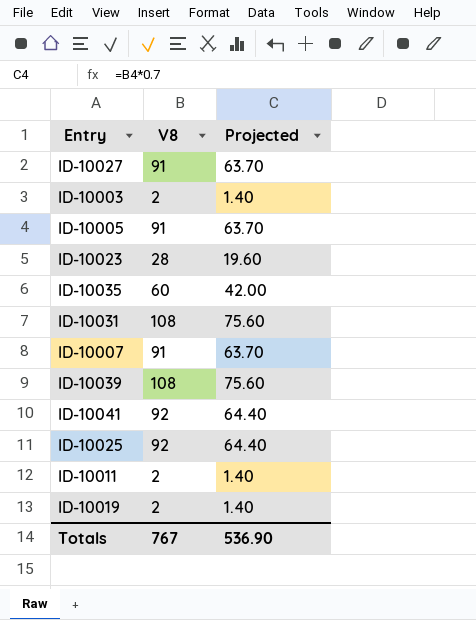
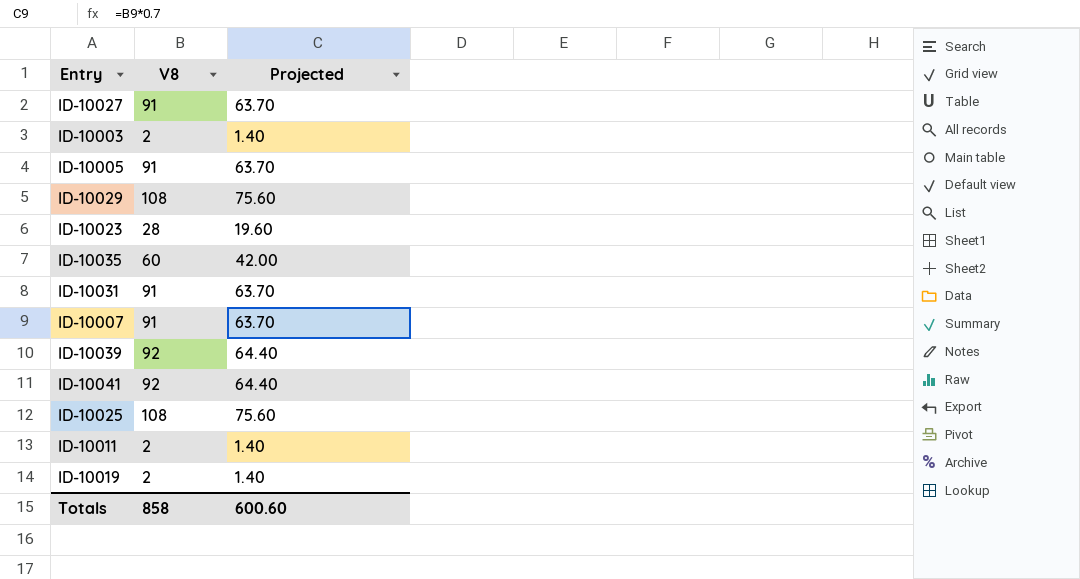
row ID-10029: none -> 108 | 75.60
ID-10031 | V8: 108 -> 91
ID-10031 | Projected: 75.60 -> 63.70
ID-10039 | V8: 108 -> 92
ID-10039 | Projected: 75.60 -> 64.40
ID-10025 | V8: 92 -> 108
ID-10025 | Projected: 64.40 -> 75.60
Totals | V8: 767 -> 858
Totals | Projected: 536.90 -> 600.60

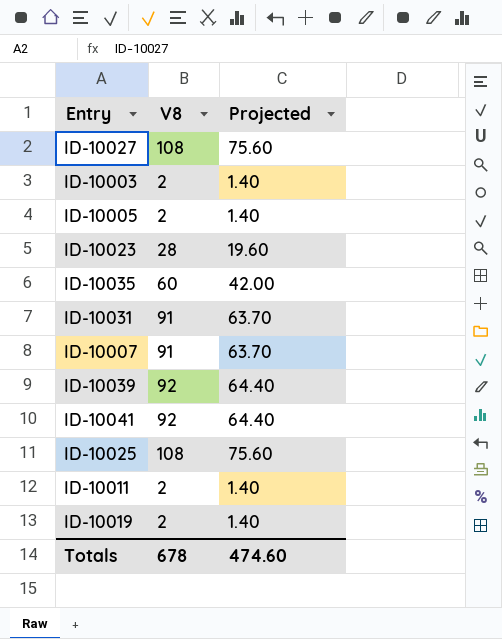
row ID-10029: 108 | 75.60 -> none
ID-10027 | V8: 91 -> 108
ID-10027 | Projected: 63.70 -> 75.60
ID-10005 | V8: 91 -> 2
ID-10005 | Projected: 63.70 -> 1.40
Totals | V8: 858 -> 678
Totals | Projected: 600.60 -> 474.60

